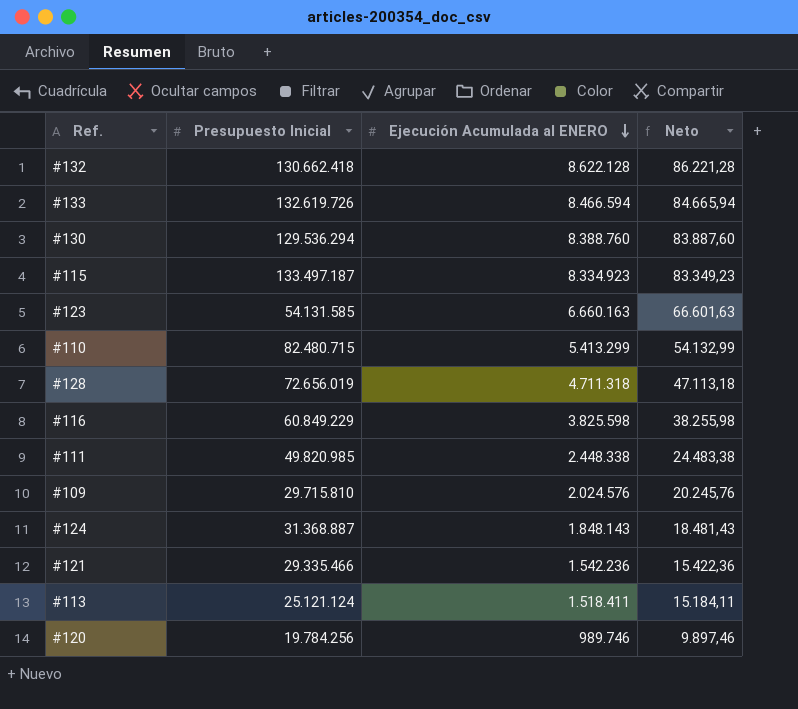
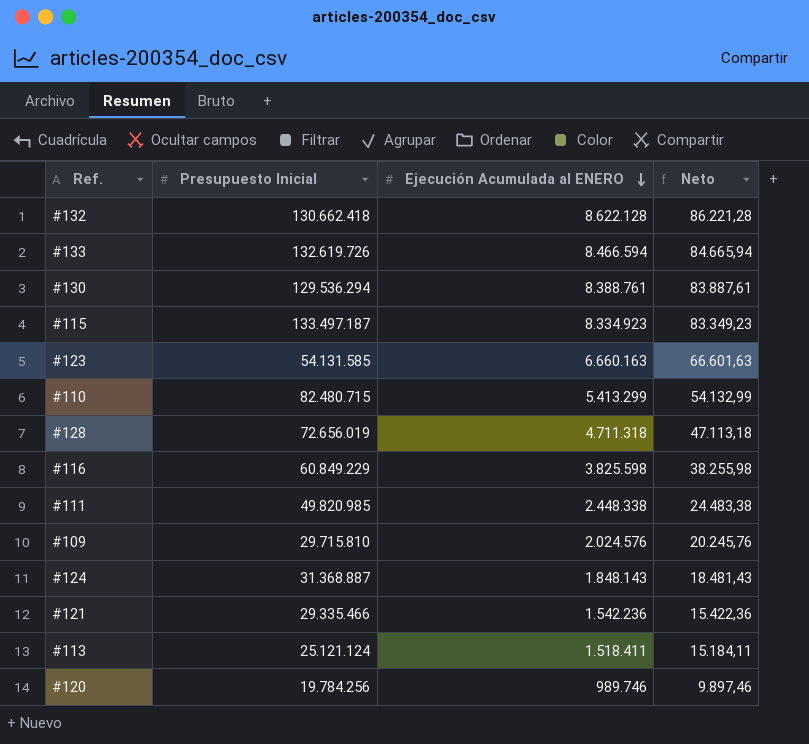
#130 | Ejecución Acumulada al ENERO: 8.388.760 -> 8.388.761
#130 | Neto: 83.887,60 -> 83.887,61

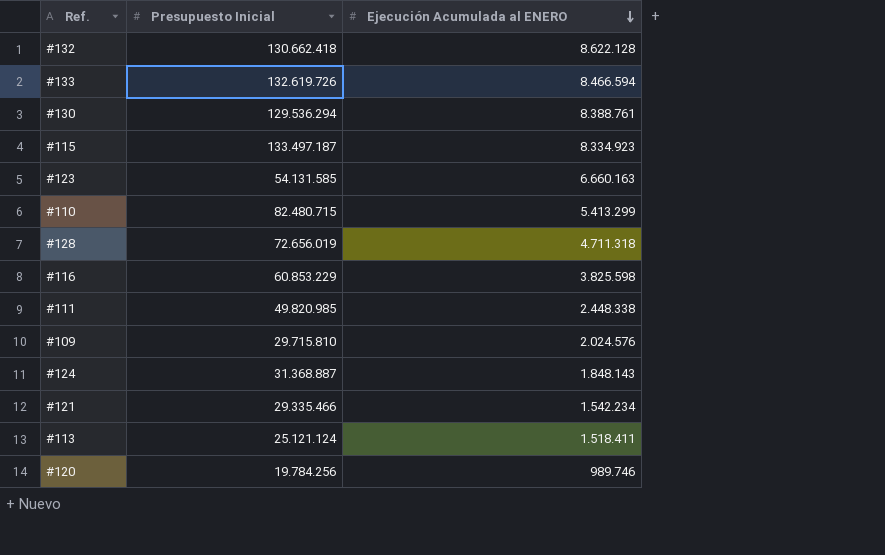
column Neto | formula: [Ejecución Acumulada al ENERO] * 0,01 -> none
#116 | Presupuesto Inicial: 60.849.229 -> 60.853.229
#121 | Ejecución Acumulada al ENERO: 1.542.236 -> 1.542.234

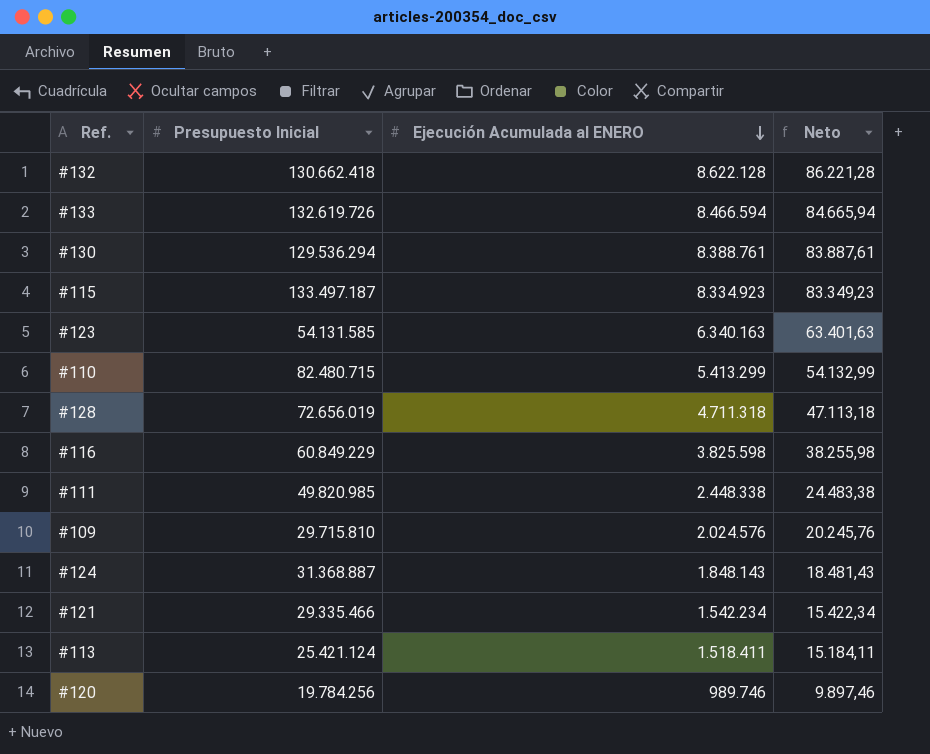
column Neto | formula: none -> [Ejecución Acumulada al ENERO] * 0,01
#123 | Ejecución Acumulada al ENERO: 6.660.163 -> 6.340.163
#116 | Presupuesto Inicial: 60.853.229 -> 60.849.229
#113 | Presupuesto Inicial: 25.121.124 -> 25.421.124

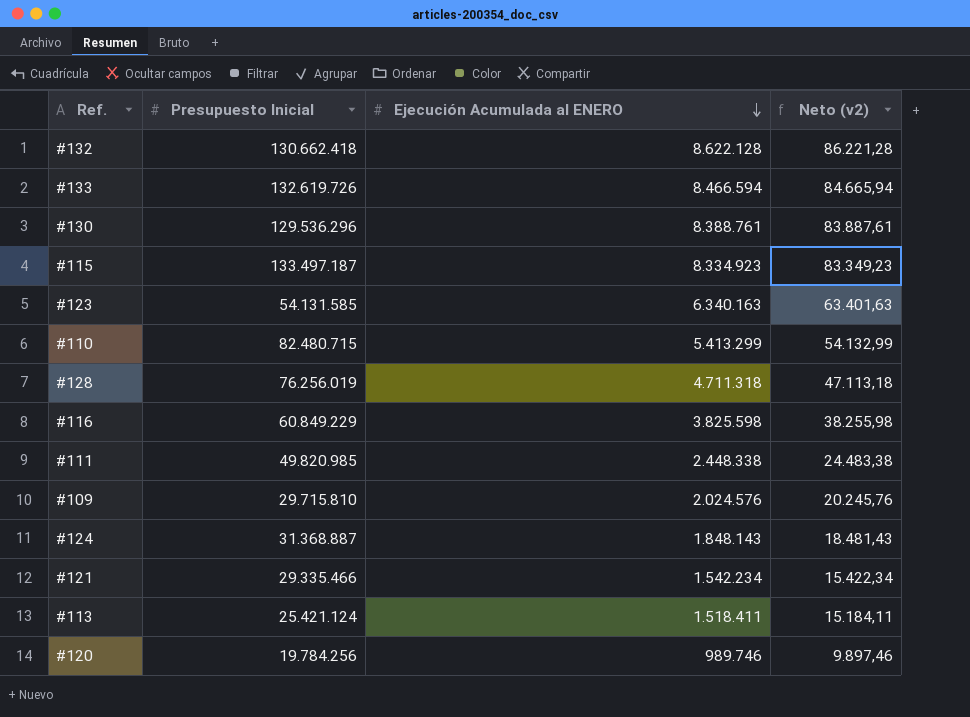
column name: Neto -> Neto (v2)
#130 | Presupuesto Inicial: 129.536.294 -> 129.536.296
#128 | Presupuesto Inicial: 72.656.019 -> 76.256.019

